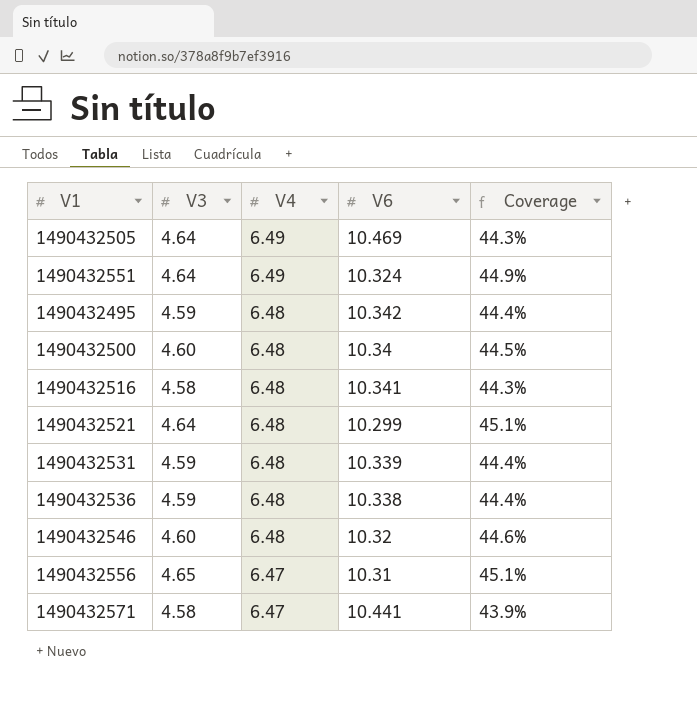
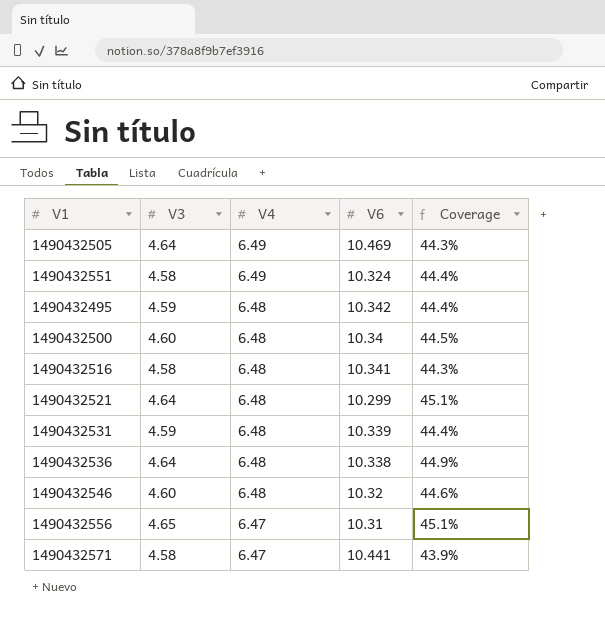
1490432551 | V3: 4.64 -> 4.58
1490432551 | Coverage: 44.9% -> 44.4%
1490432536 | V3: 4.59 -> 4.64
1490432536 | Coverage: 44.4% -> 44.9%

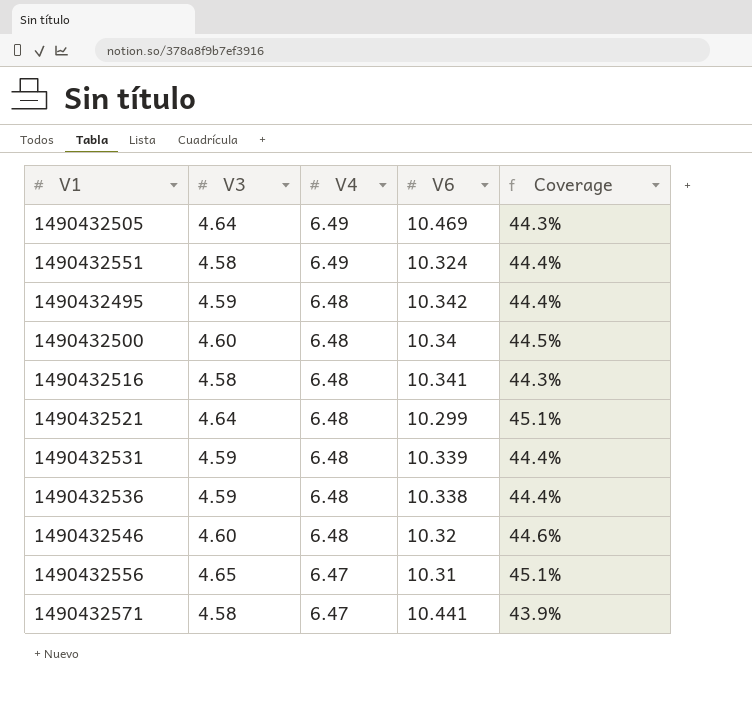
1490432536 | V3: 4.64 -> 4.59
1490432536 | Coverage: 44.9% -> 44.4%

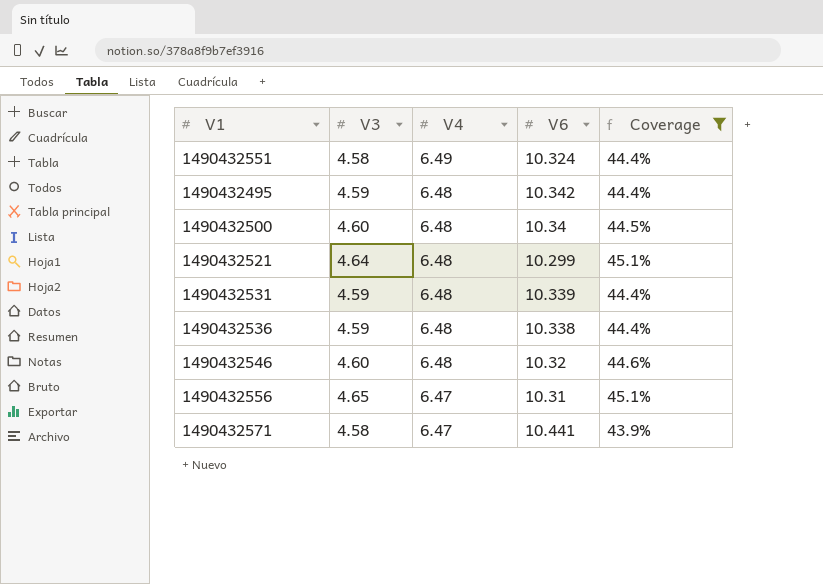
filter: none -> Coverage != 44.3%

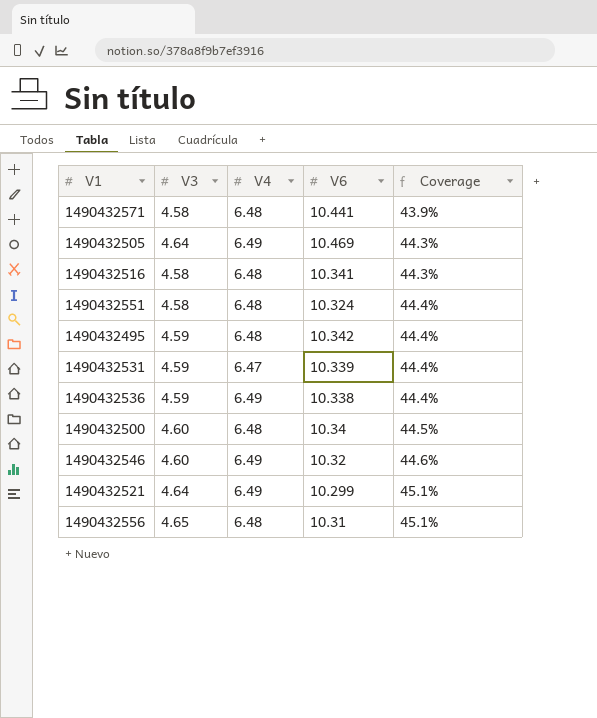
filter: Coverage != 44.3% -> none
row order: V4 descending -> Coverage ascending
1490432571 | V4: 6.47 -> 6.48
1490432551 | V4: 6.49 -> 6.48
1490432531 | V4: 6.48 -> 6.47
1490432536 | V4: 6.48 -> 6.49
1490432546 | V4: 6.48 -> 6.49
1490432521 | V4: 6.48 -> 6.49
1490432556 | V4: 6.47 -> 6.48

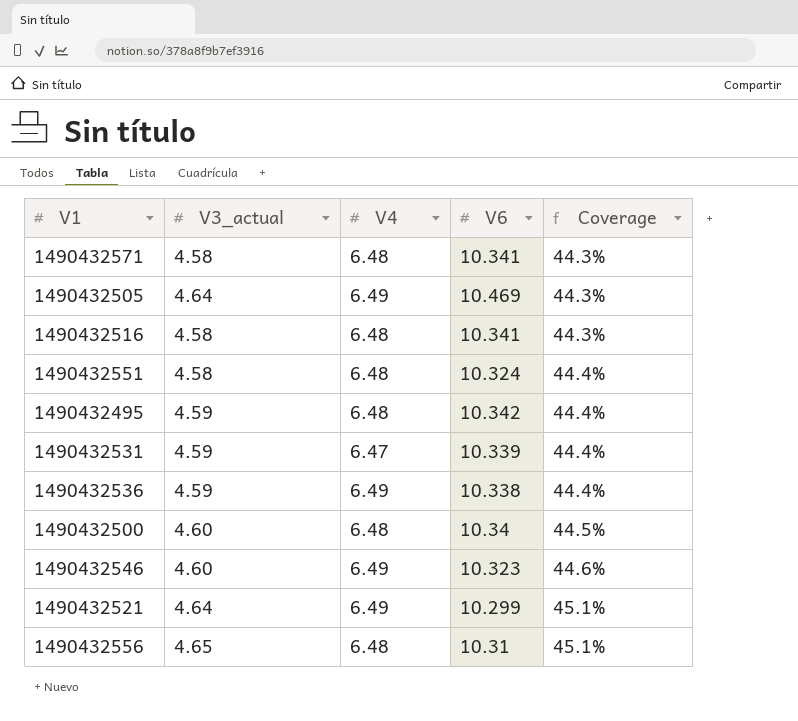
column name: V3 -> V3_actual
1490432571 | V6: 10.441 -> 10.341
1490432571 | Coverage: 43.9% -> 44.3%
1490432546 | V6: 10.32 -> 10.323

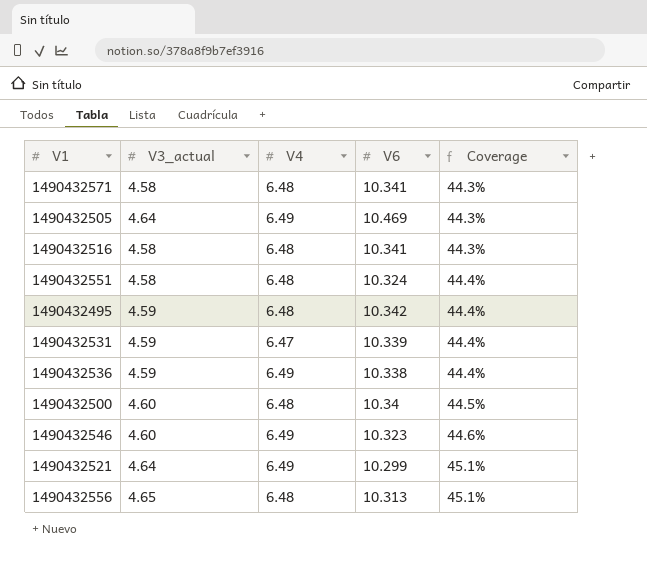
1490432556 | V6: 10.31 -> 10.313

